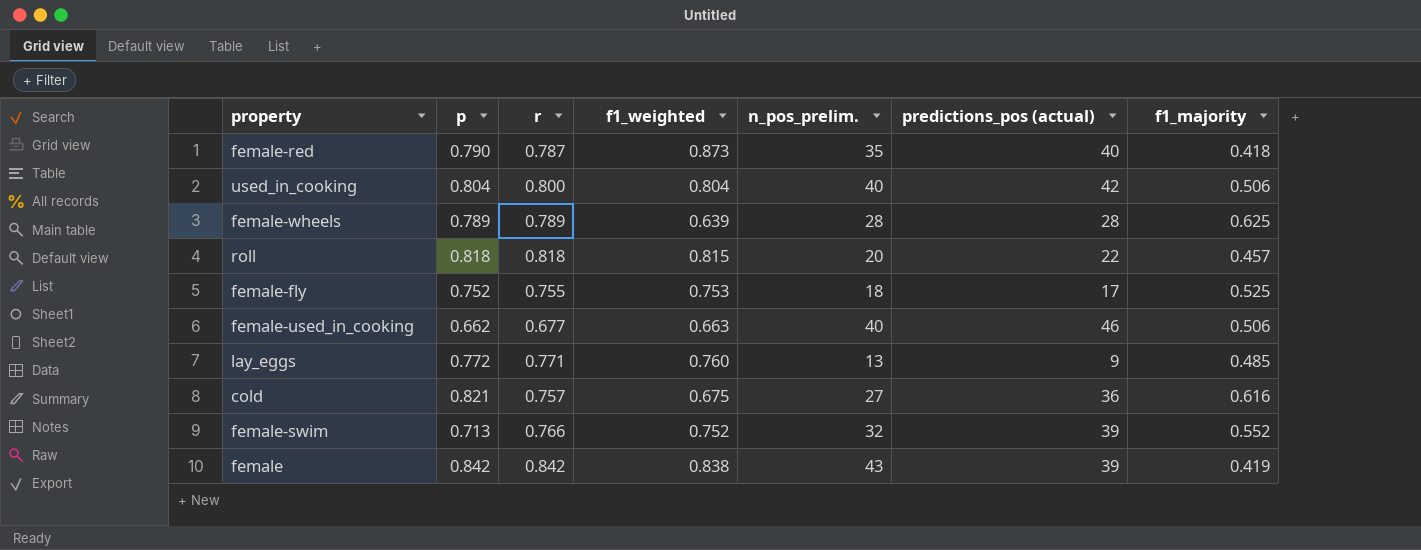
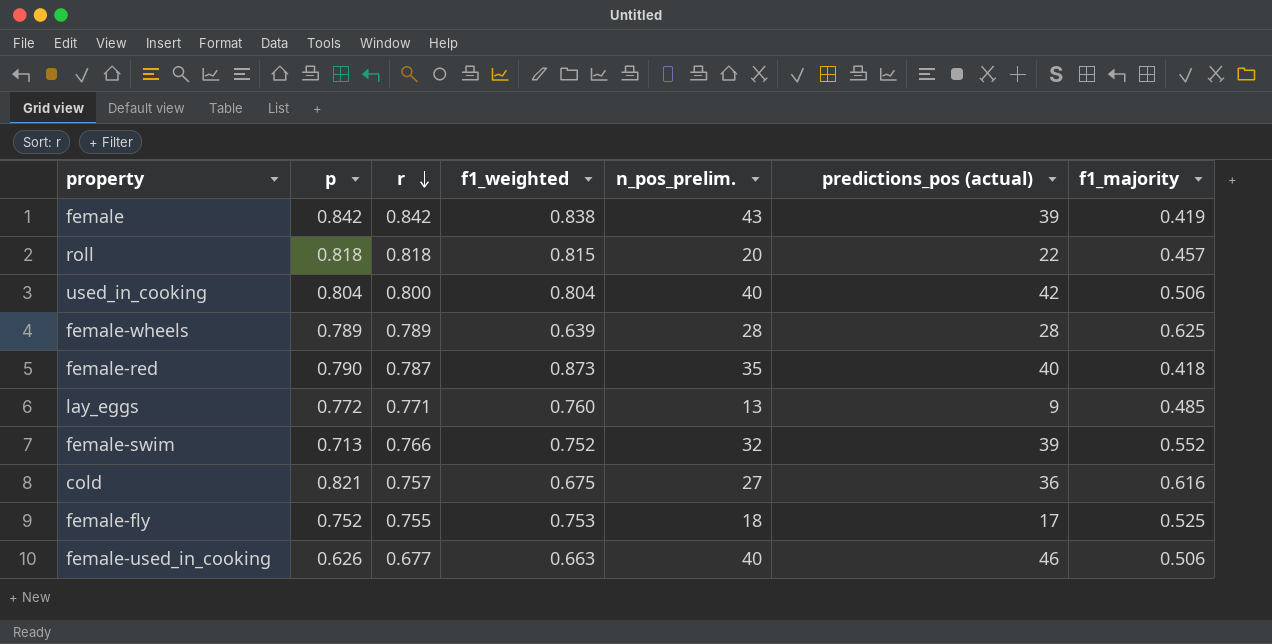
row order: none -> r descending
female-used_in_cooking | p: 0.662 -> 0.626

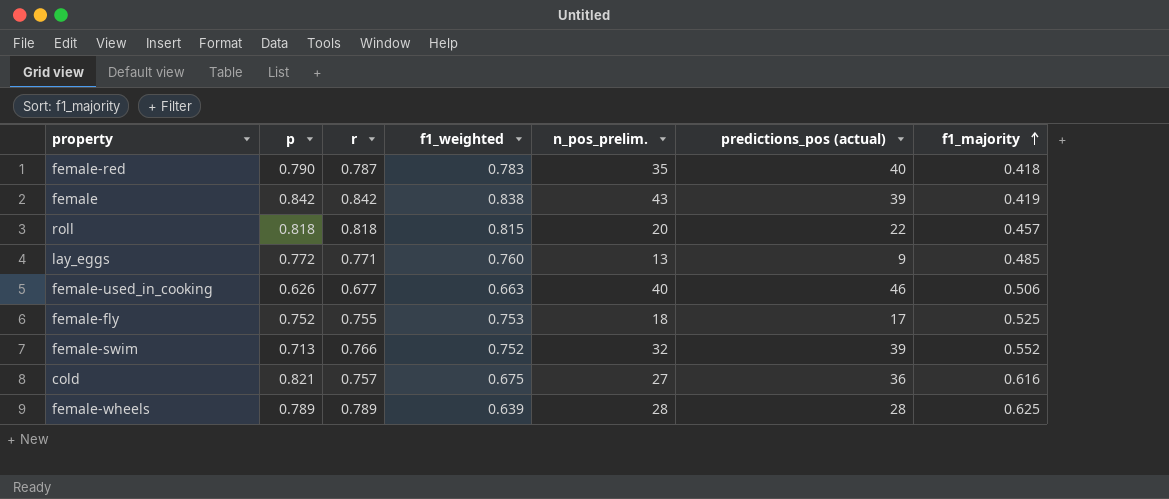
row order: r descending -> f1_majority ascending
row used_in_cooking: 0.804 | 0.800 | 0.804 | 40 | 42 | 0.506 -> none
female-red | f1_weighted: 0.873 -> 0.783

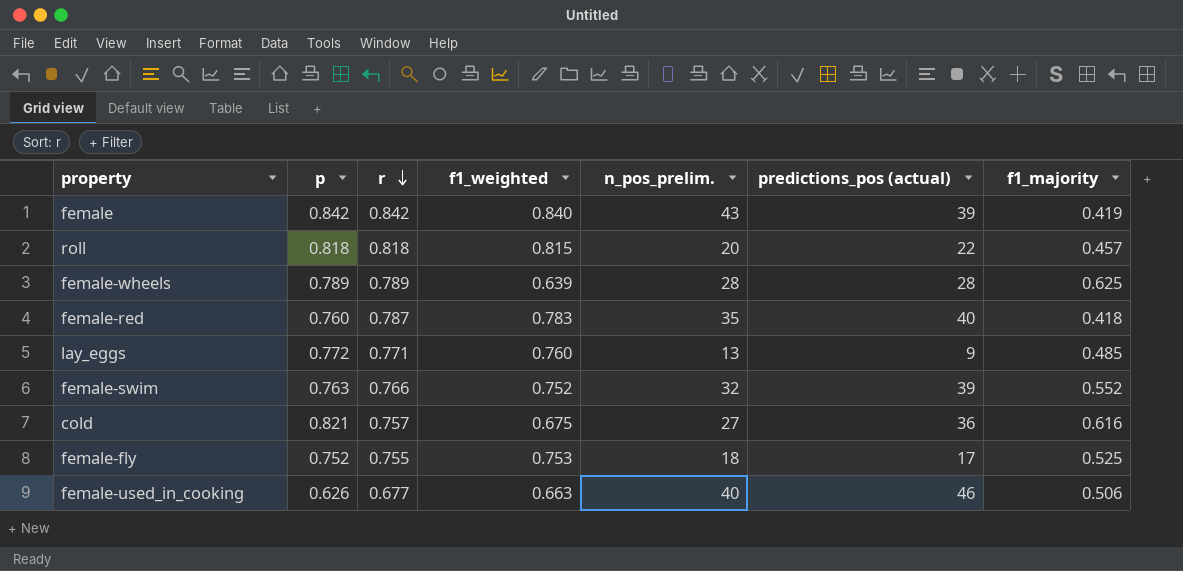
row order: f1_majority ascending -> r descending
female | f1_weighted: 0.838 -> 0.840
female-red | p: 0.790 -> 0.760
female-swim | p: 0.713 -> 0.763

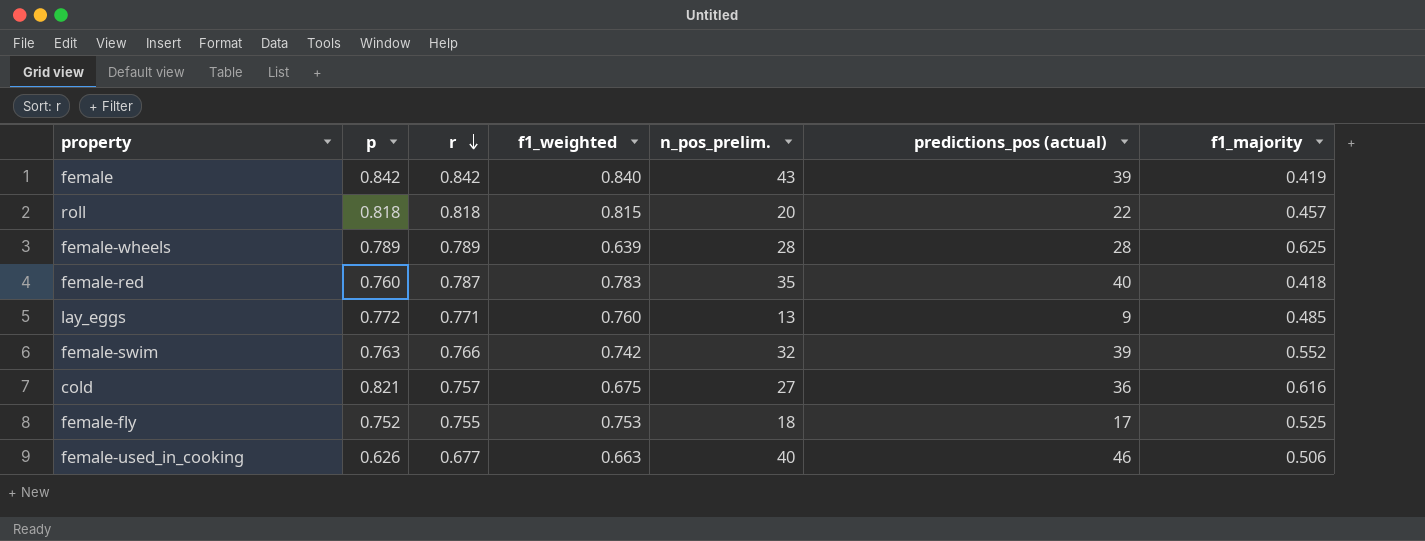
female-swim | f1_weighted: 0.752 -> 0.742

